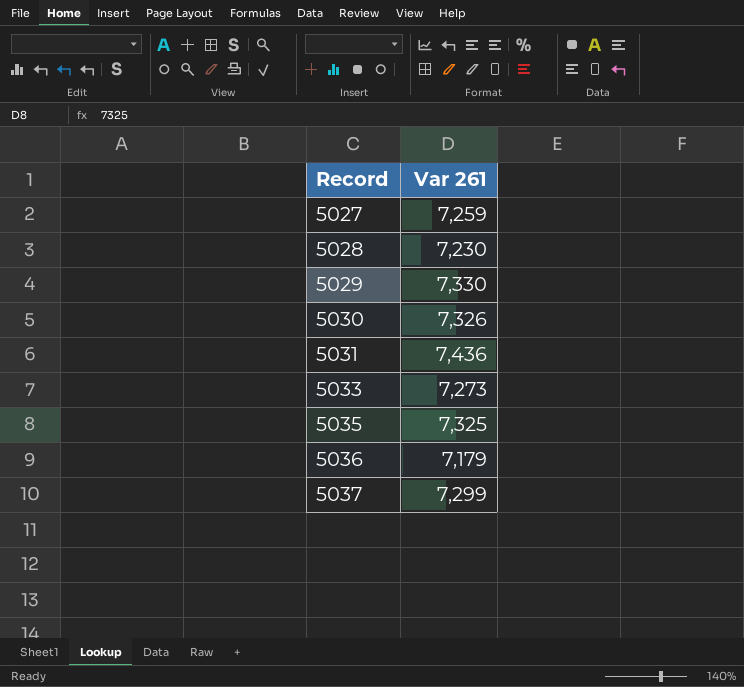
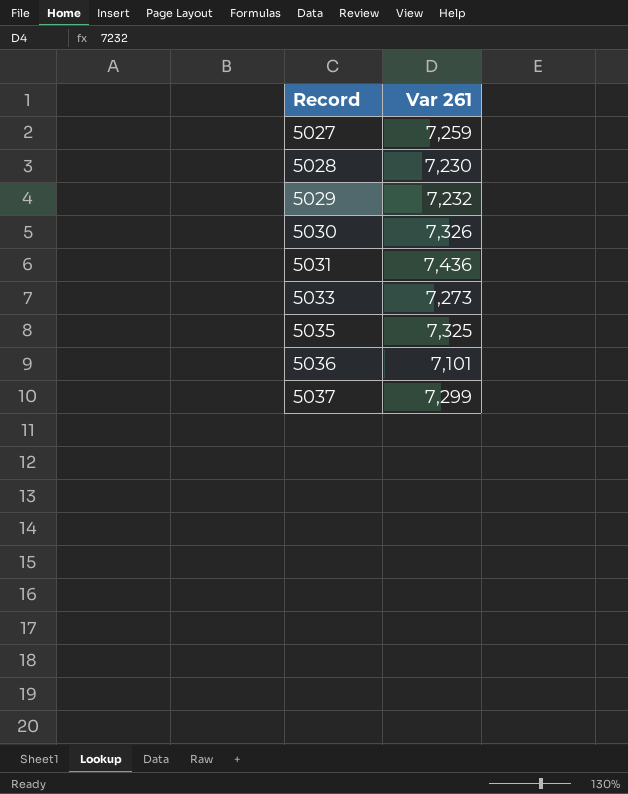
5029 | Var 261: 7,330 -> 7,232
5036 | Var 261: 7,179 -> 7,101

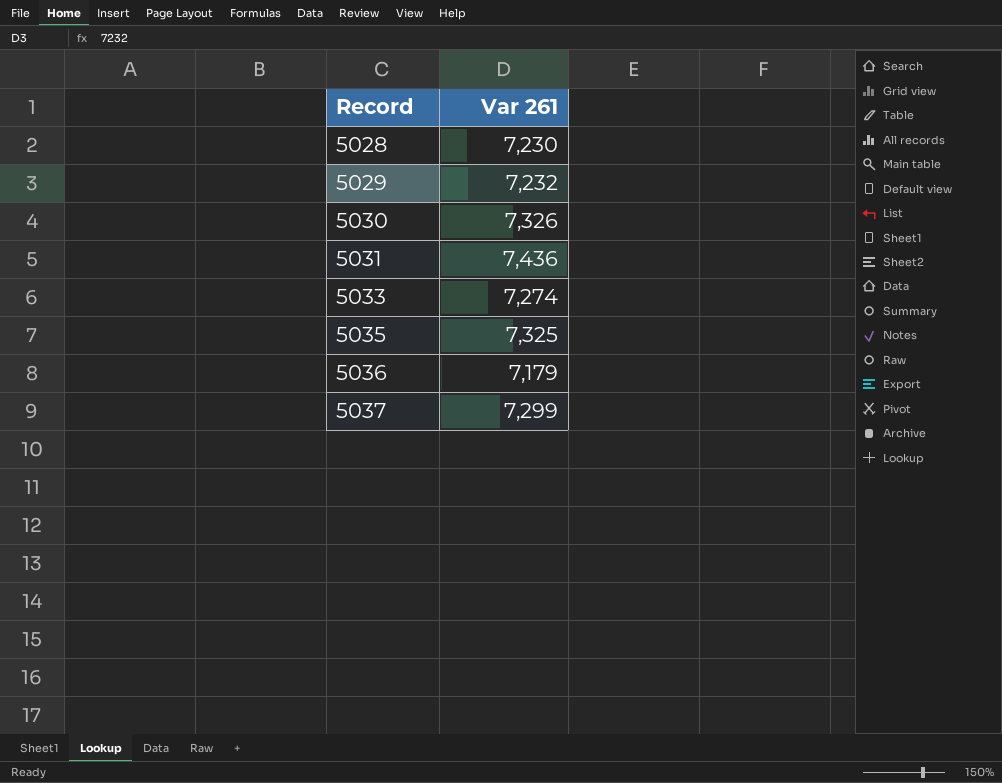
row 5027: 7,259 -> none
5033 | Var 261: 7,273 -> 7,274
5036 | Var 261: 7,101 -> 7,179

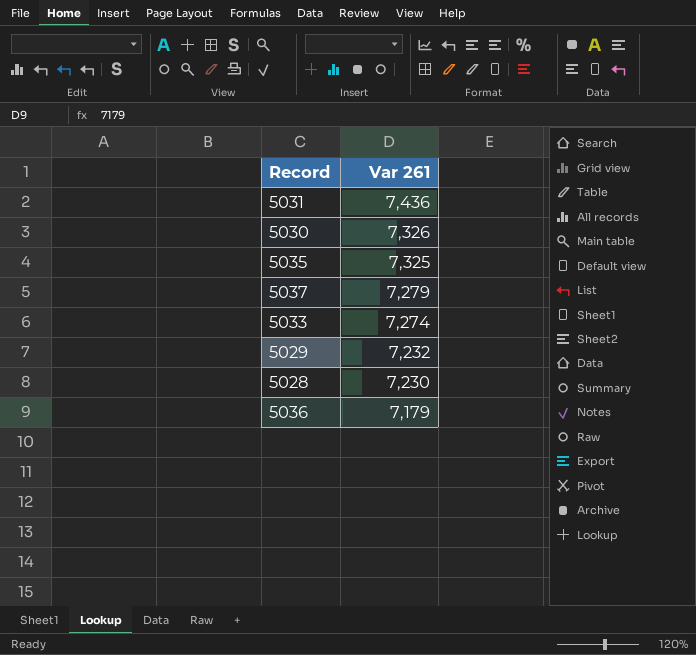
row order: Record ascending -> Var 261 descending
5037 | Var 261: 7,299 -> 7,279

